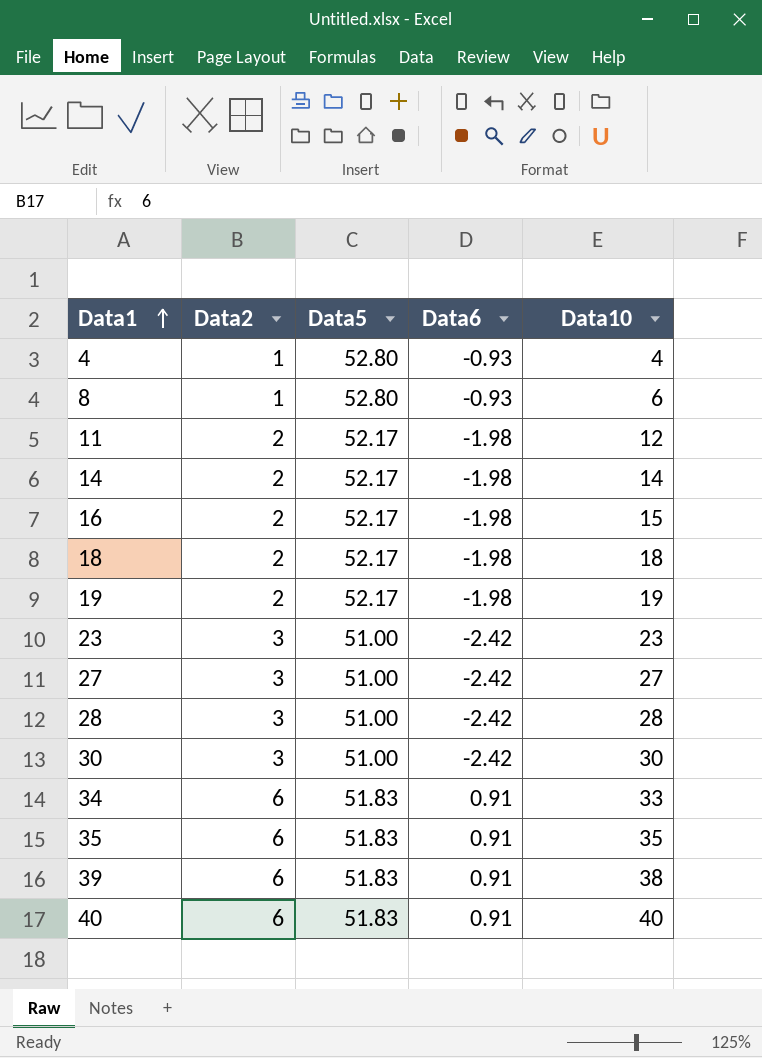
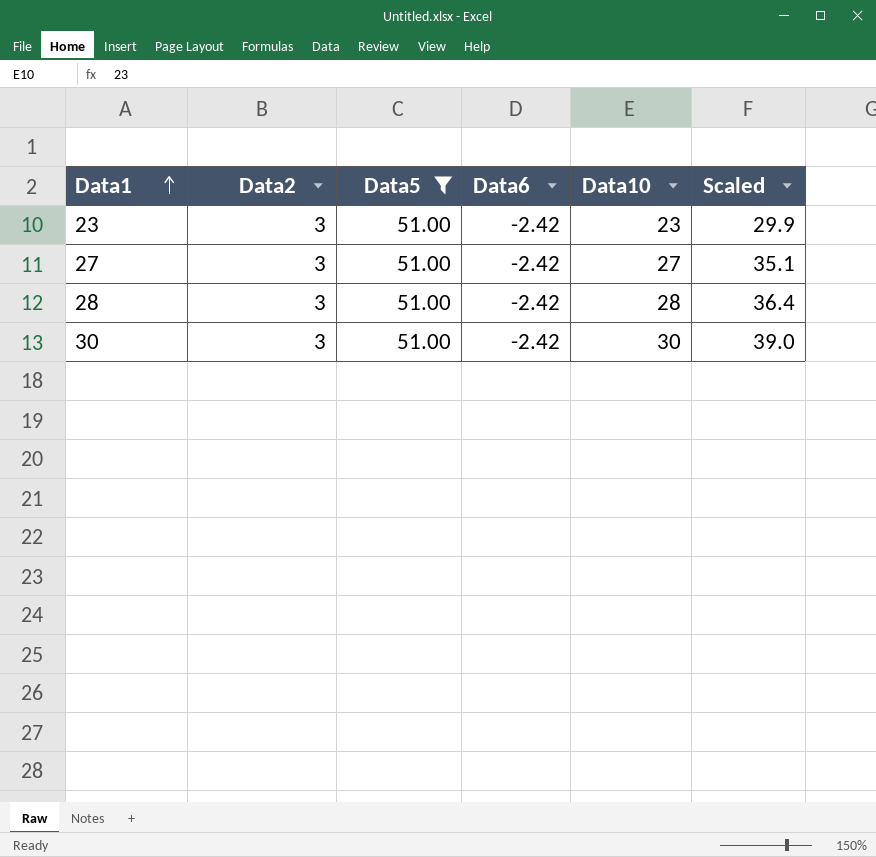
filter: none -> Data5 = 51.00
column Scaled | formula: none -> [Data10] * 1.3

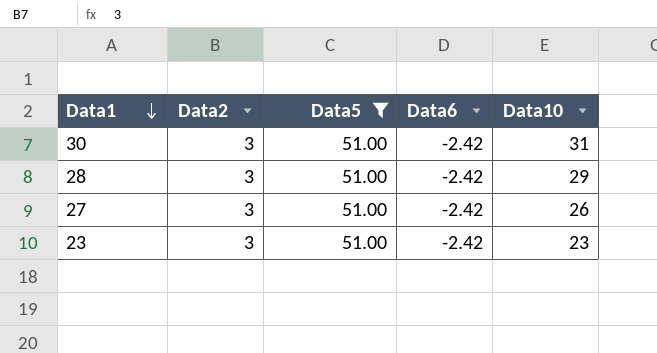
row order: Data1 ascending -> Data1 descending
column Scaled | formula: [Data10] * 1.3 -> none
30 | Data10: 30 -> 31
28 | Data10: 28 -> 29
27 | Data10: 27 -> 26

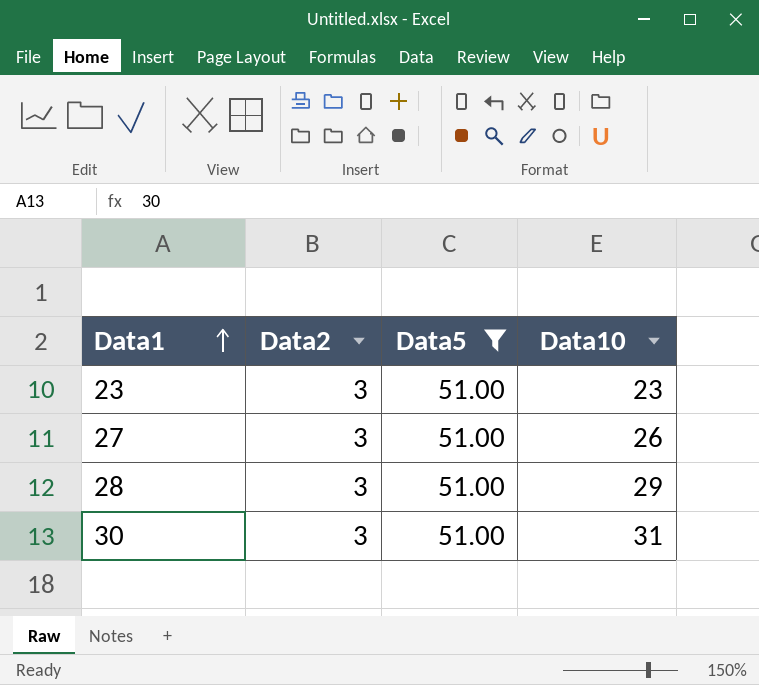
row order: Data1 descending -> Data1 ascending
column Data6 | position: 4 -> none

